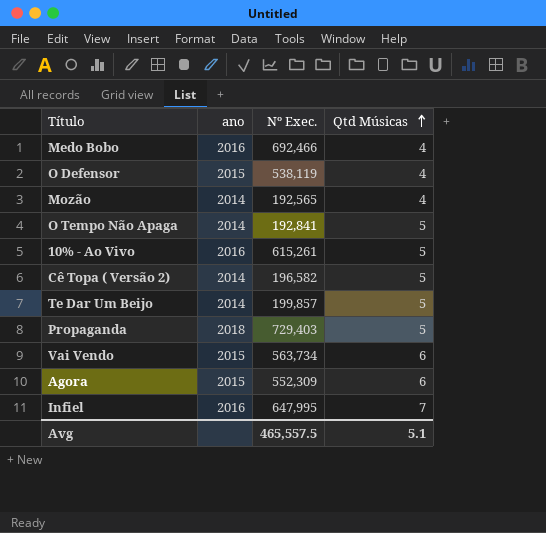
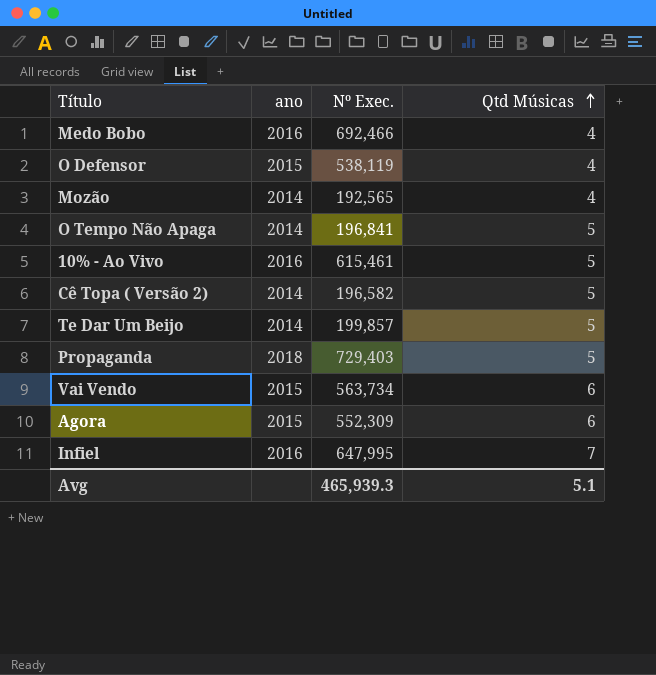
O Tempo Não Apaga | Nº Exec.: 192,841 -> 196,841
10% - Ao Vivo | Nº Exec.: 615,261 -> 615,461
Avg | Nº Exec.: 465,557.5 -> 465,939.3

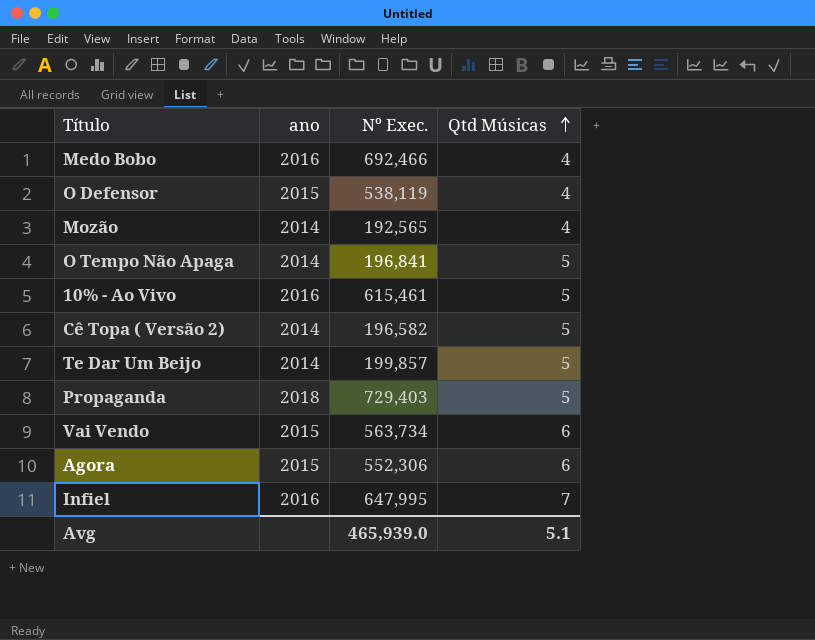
Agora | Nº Exec.: 552,309 -> 552,306
Avg | Nº Exec.: 465,939.3 -> 465,939.0

